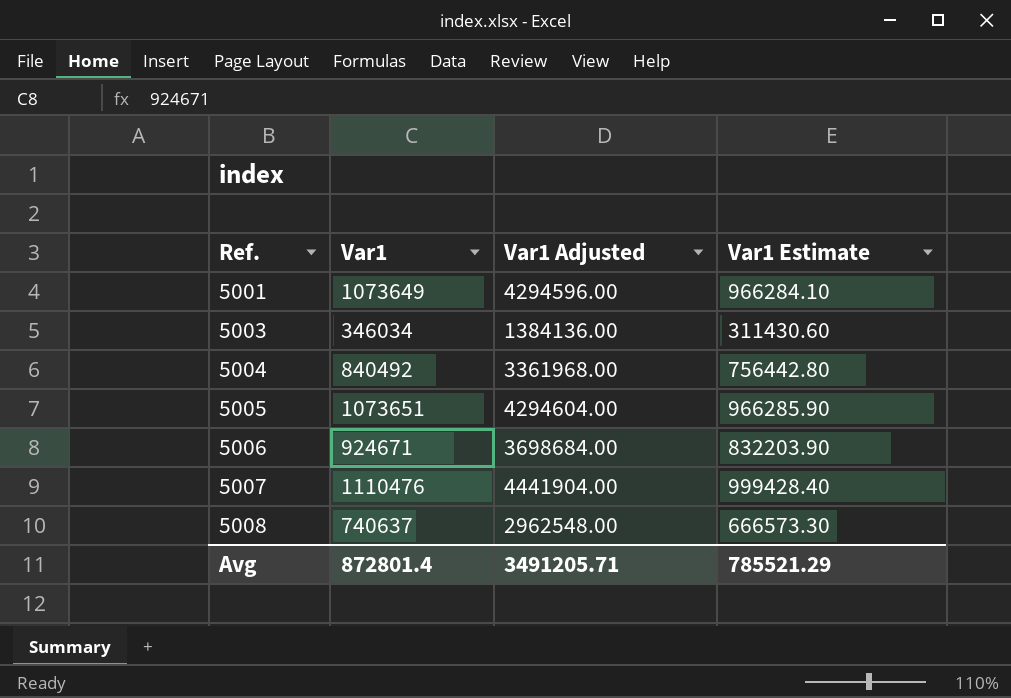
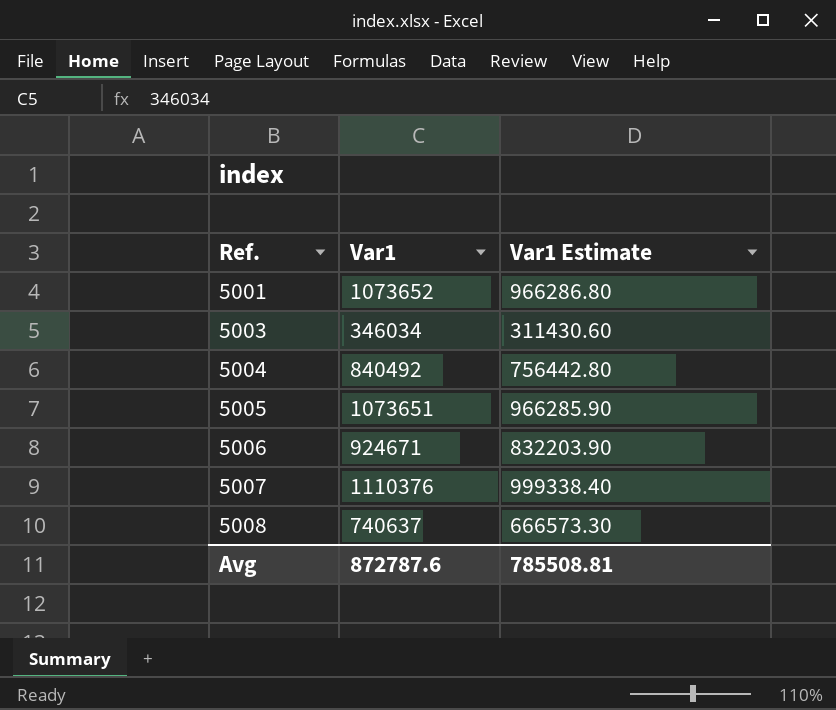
column Var1 Adjusted | formula: [Var1] * 4 -> none
5001 | Var1: 1073649 -> 1073652
5001 | Var1 Estimate: 966284.10 -> 966286.80
5007 | Var1: 1110476 -> 1110376
5007 | Var1 Estimate: 999428.40 -> 999338.40
Avg | Var1: 872801.4 -> 872787.6
Avg | Var1 Estimate: 785521.29 -> 785508.81

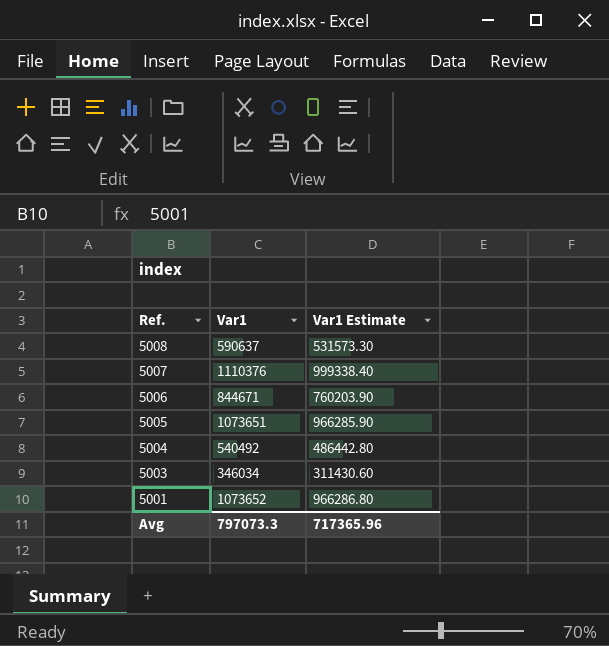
row order: Ref. ascending -> Ref. descending
5008 | Var1: 740637 -> 590637
5008 | Var1 Estimate: 666573.30 -> 531573.30
5006 | Var1: 924671 -> 844671
5006 | Var1 Estimate: 832203.90 -> 760203.90
5004 | Var1: 840492 -> 540492
5004 | Var1 Estimate: 756442.80 -> 486442.80
Avg | Var1: 872787.6 -> 797073.3
Avg | Var1 Estimate: 785508.81 -> 717365.96

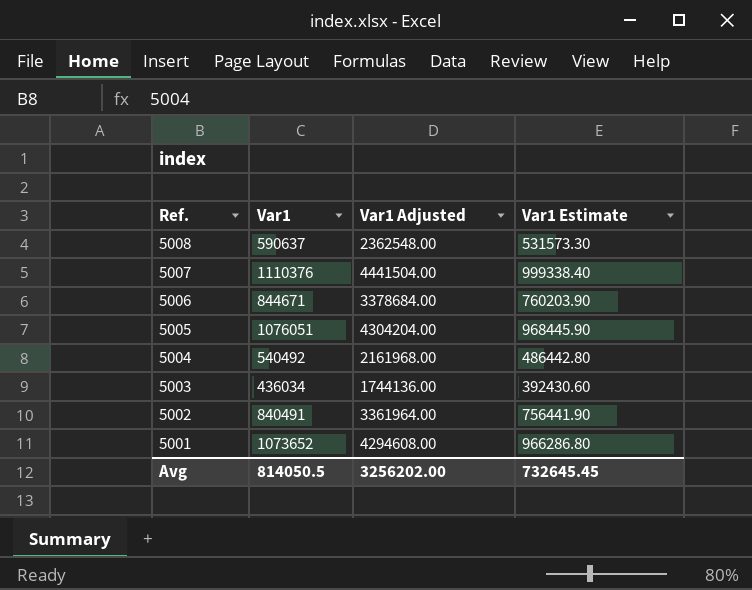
column Var1 Adjusted | formula: none -> [Var1] * 4
5005 | Var1: 1073651 -> 1076051
5005 | Var1 Estimate: 966285.90 -> 968445.90
5003 | Var1: 346034 -> 436034
5003 | Var1 Estimate: 311430.60 -> 392430.60
row 5002: none -> 840491 | 3361964.00 | 756441.90
Avg | Var1: 797073.3 -> 814050.5
Avg | Var1 Estimate: 717365.96 -> 732645.45

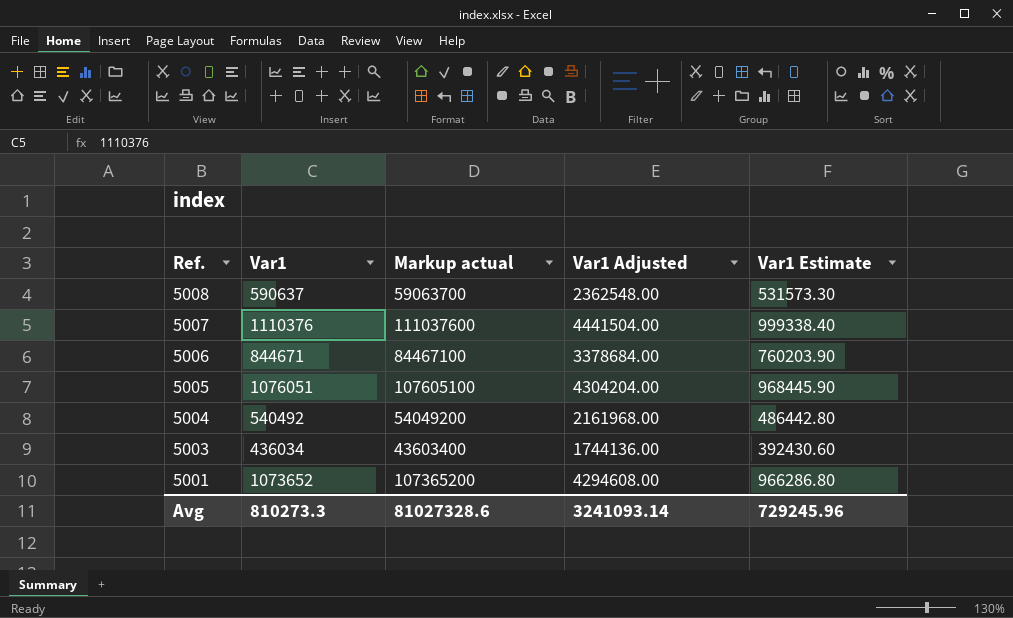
column Markup actual | formula: none -> [Var1] * 100
row 5002: 840491 | 3361964.00 | 756441.90 -> none
Avg | Var1: 814050.5 -> 810273.3
Avg | Var1 Adjusted: 3256202.00 -> 3241093.14
Avg | Var1 Estimate: 732645.45 -> 729245.96

